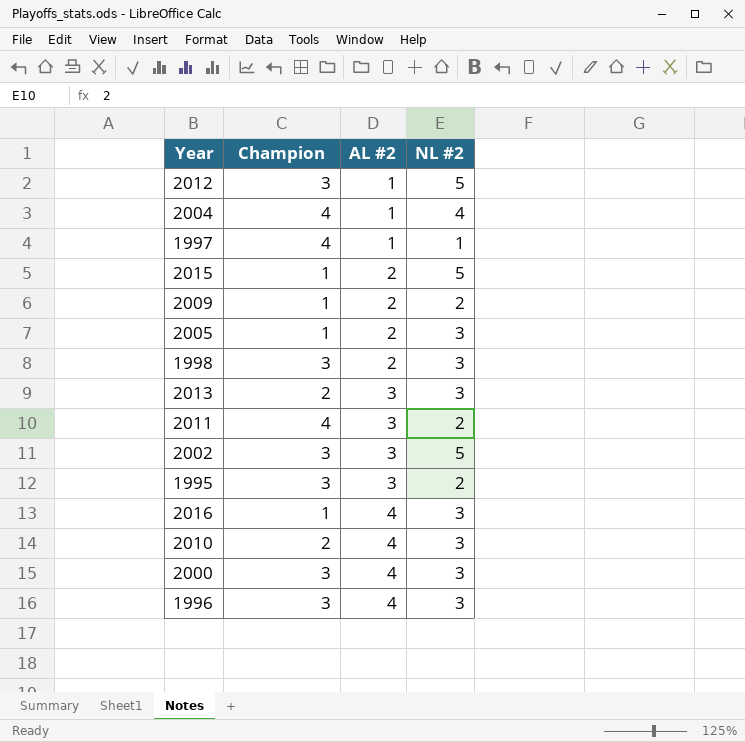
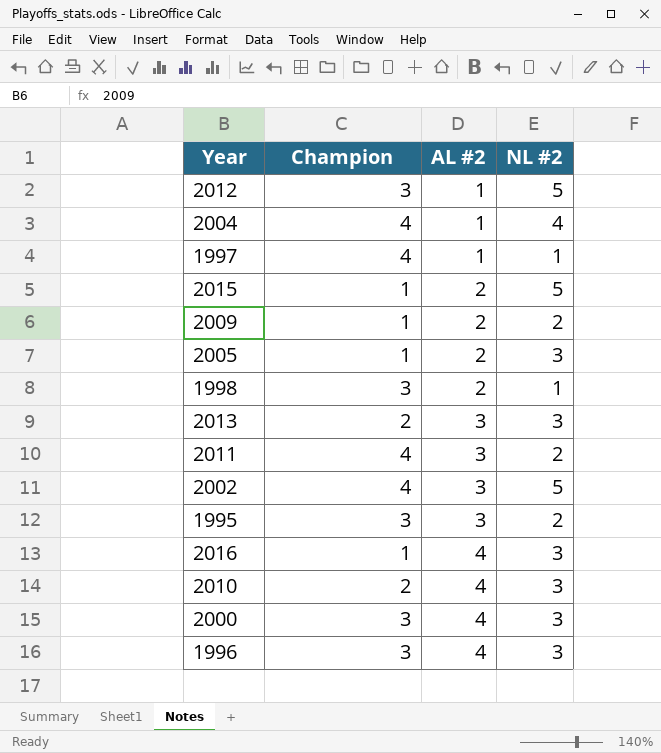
1998 | NL #2: 3 -> 1
2002 | Champion: 3 -> 4

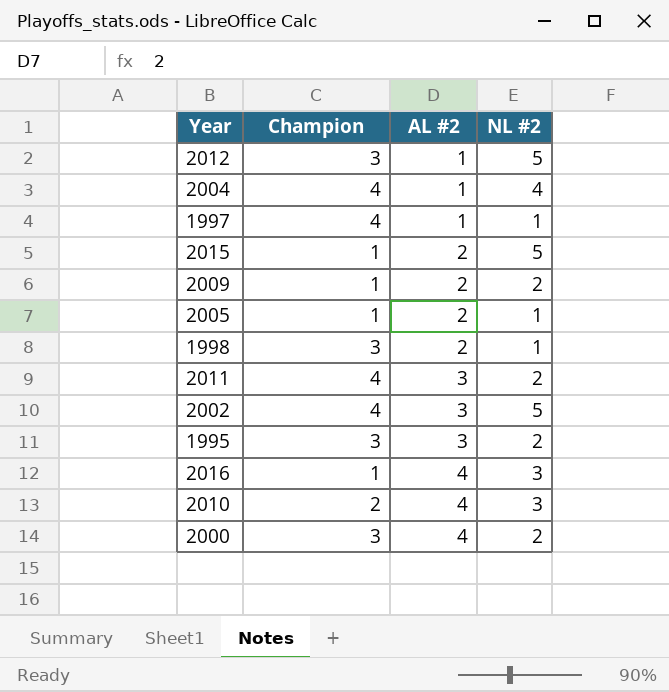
row 2013: 2 | 3 | 3 -> none
row 1996: 3 | 4 | 3 -> none
2005 | NL #2: 3 -> 1
2000 | NL #2: 3 -> 2

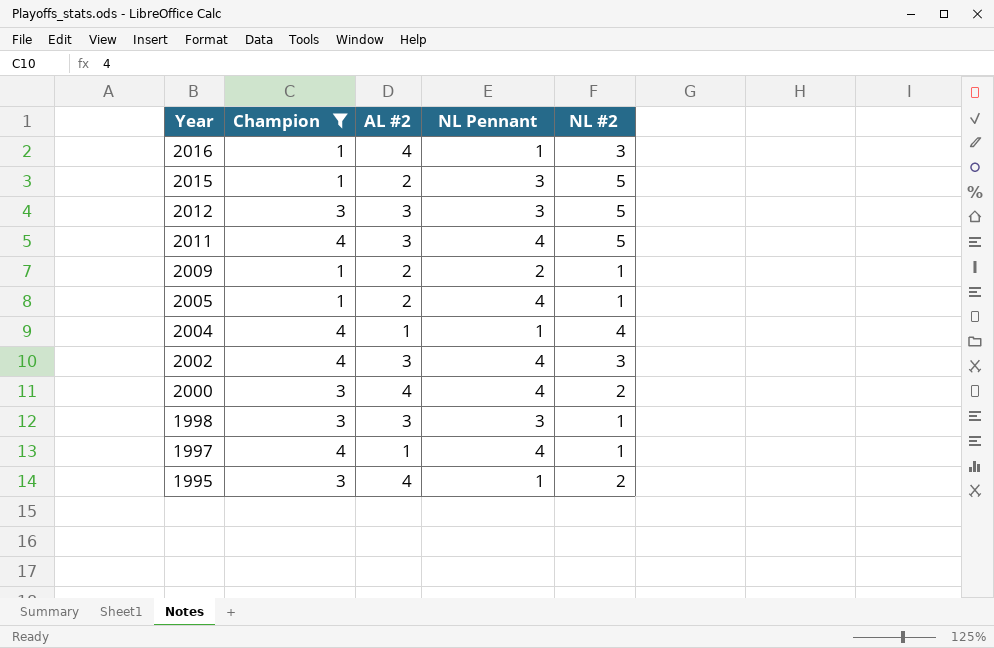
filter: none -> Champion != 2
row order: AL #2 ascending -> Year descending
column NL Pennant | position: none -> 4
2012 | AL #2: 1 -> 3
2011 | NL #2: 2 -> 5
2009 | NL #2: 2 -> 1
2002 | NL #2: 5 -> 3
1998 | AL #2: 2 -> 3
1995 | AL #2: 3 -> 4

